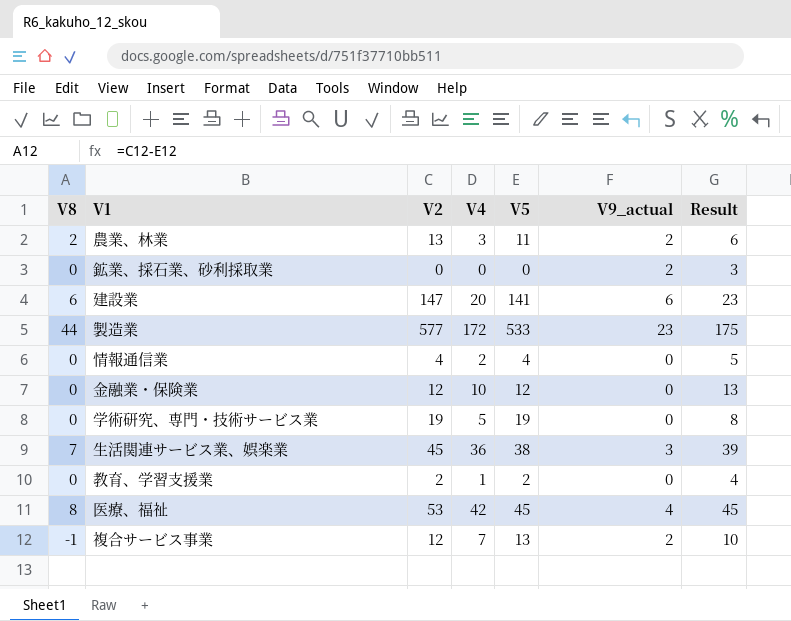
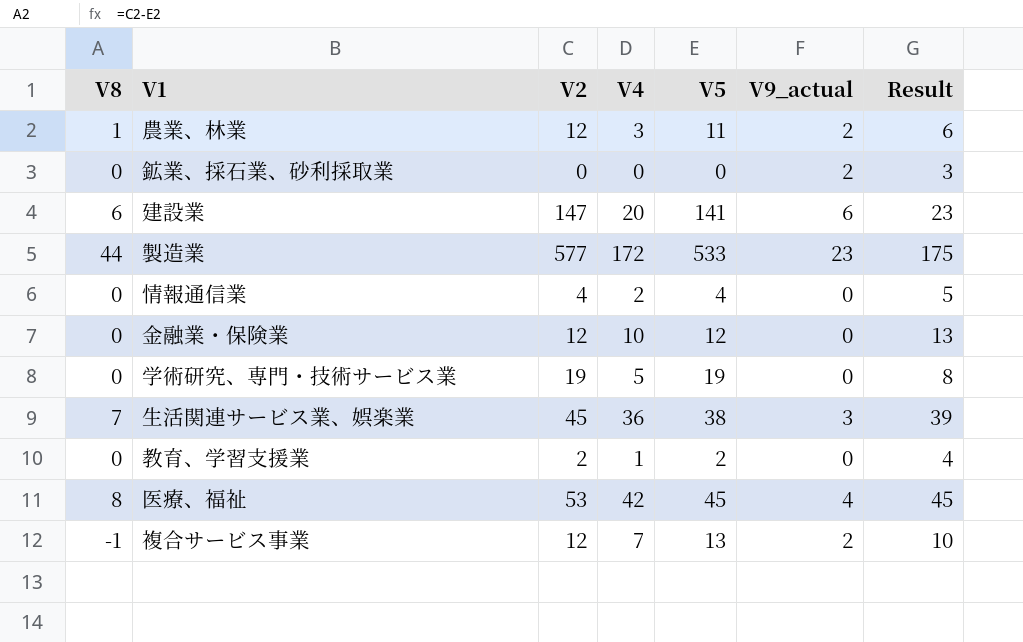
農業、林業 | V8: 2 -> 1
農業、林業 | V2: 13 -> 12

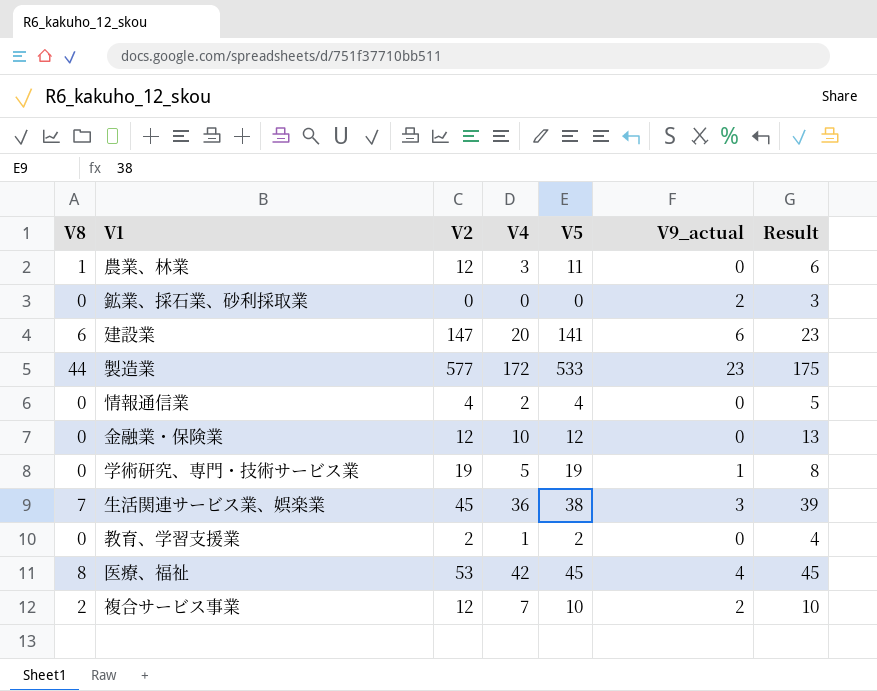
農業、林業 | V9_actual: 2 -> 0
学術研究、専門・技術サービス業 | V9_actual: 0 -> 1
複合サービス事業 | V8: -1 -> 2
複合サービス事業 | V5: 13 -> 10

